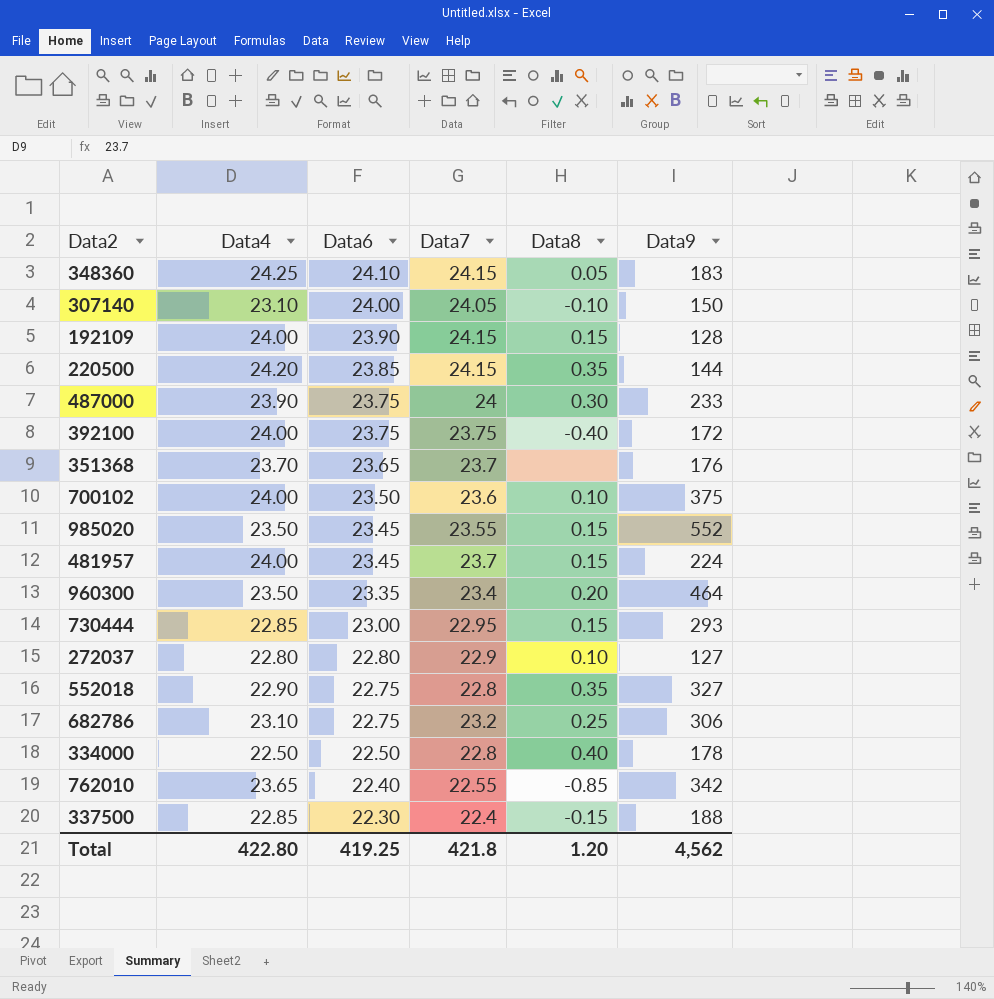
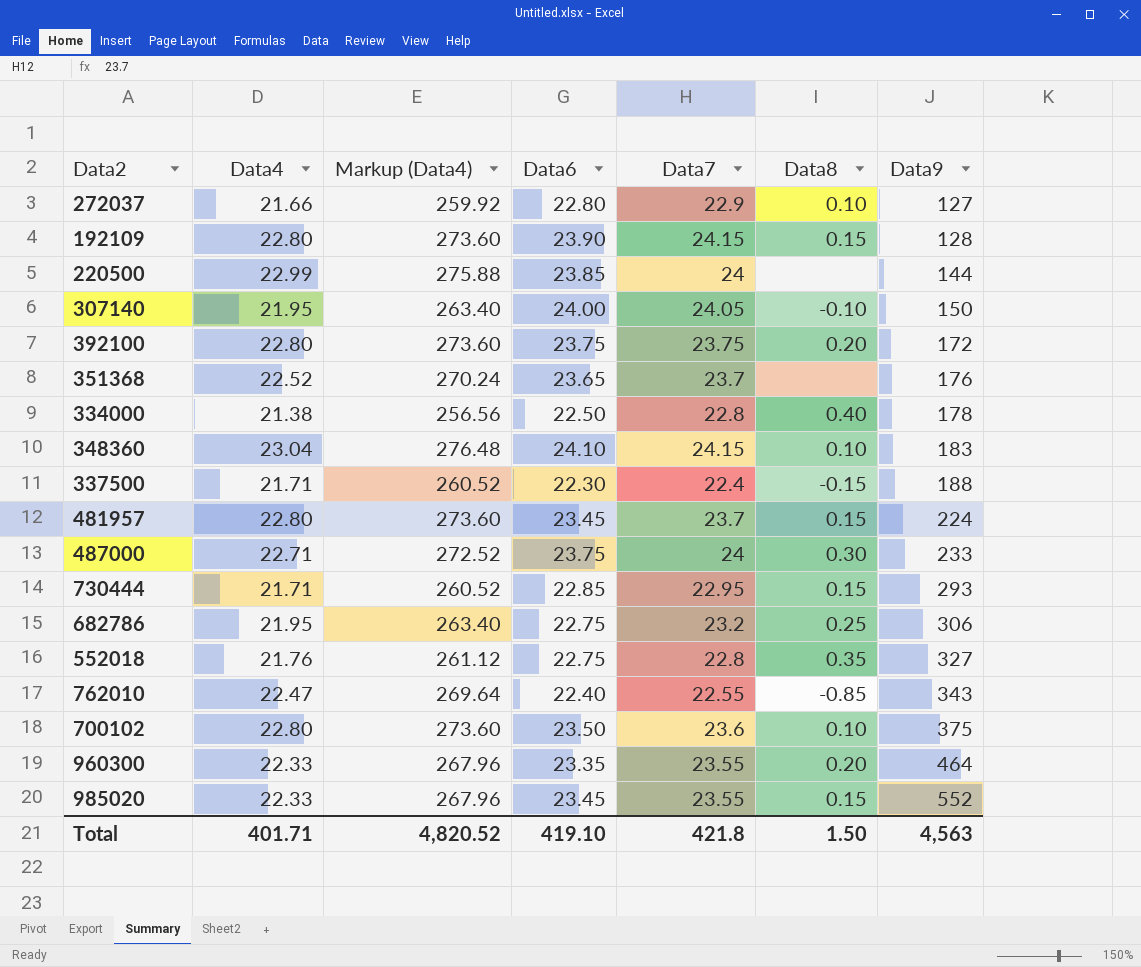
row order: Data6 descending -> Data9 ascending
column Markup (Data4) | formula: none -> [Data4] * 12
272037 | Data4: 22.80 -> 21.66
192109 | Data4: 24.00 -> 22.80
220500 | Data4: 24.20 -> 22.99
220500 | Data7: 24.15 -> 24
220500 | Data8: 0.35 -> none
307140 | Data4: 23.10 -> 21.95
392100 | Data4: 24.00 -> 22.80
392100 | Data8: -0.40 -> 0.20
351368 | Data4: 23.70 -> 22.52
334000 | Data4: 22.50 -> 21.38
348360 | Data4: 24.25 -> 23.04
348360 | Data8: 0.05 -> 0.10
337500 | Data4: 22.85 -> 21.71
481957 | Data4: 24.00 -> 22.80
487000 | Data4: 23.90 -> 22.71
730444 | Data4: 22.85 -> 21.71
730444 | Data6: 23.00 -> 22.85
682786 | Data4: 23.10 -> 21.95
552018 | Data4: 22.90 -> 21.76
762010 | Data4: 23.65 -> 22.47
762010 | Data9: 342 -> 343
700102 | Data4: 24.00 -> 22.80
960300 | Data4: 23.50 -> 22.33
960300 | Data7: 23.4 -> 23.55
985020 | Data4: 23.50 -> 22.33
Total | Data4: 422.80 -> 401.71
Total | Data6: 419.25 -> 419.10
Total | Data8: 1.20 -> 1.50
Total | Data9: 4,562 -> 4,563

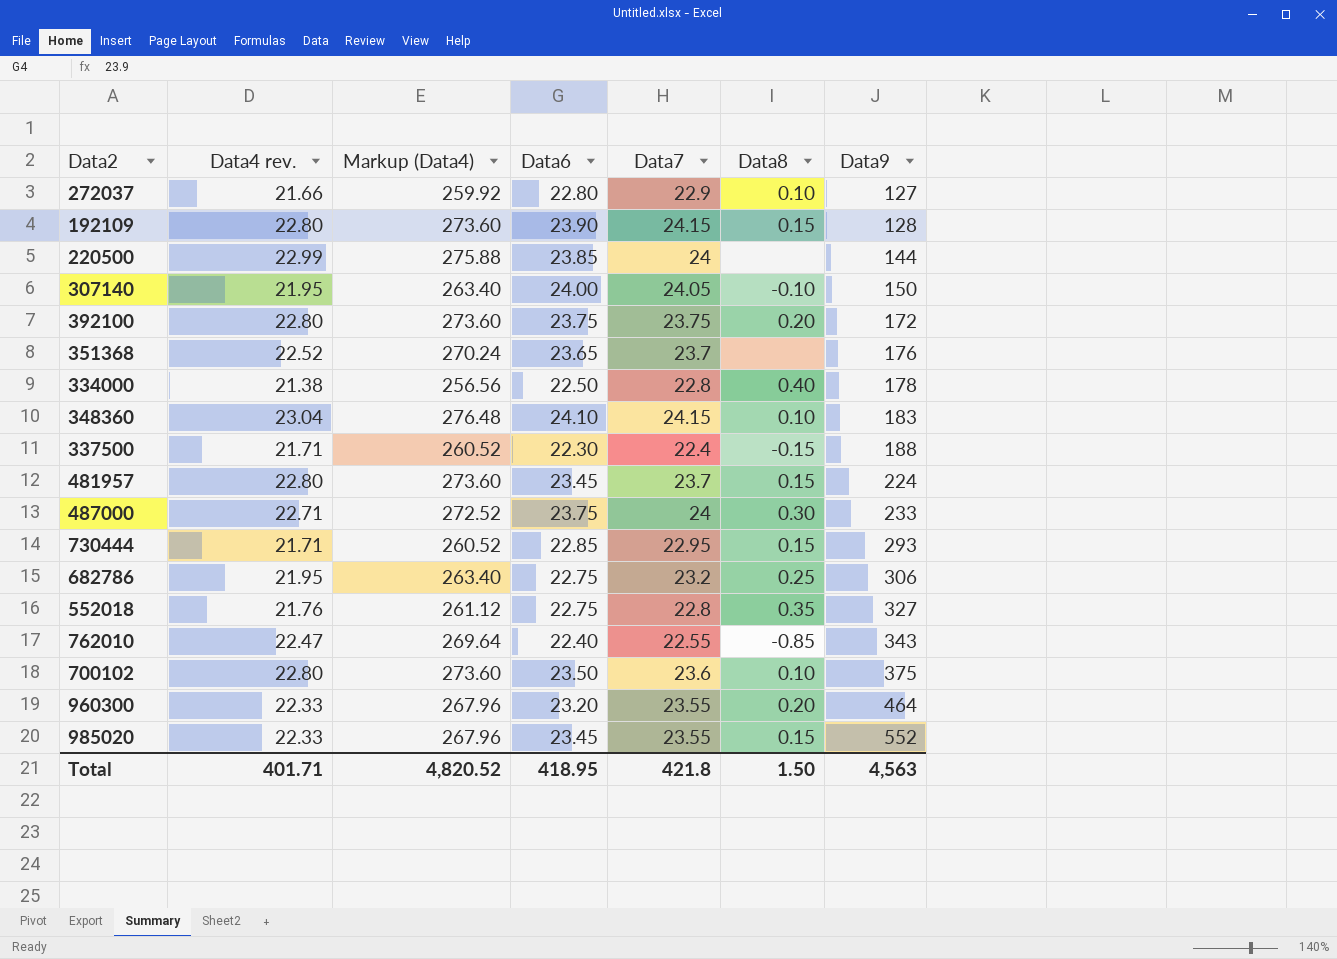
column name: Data4 -> Data4 rev.
960300 | Data6: 23.35 -> 23.20
Total | Data6: 419.10 -> 418.95

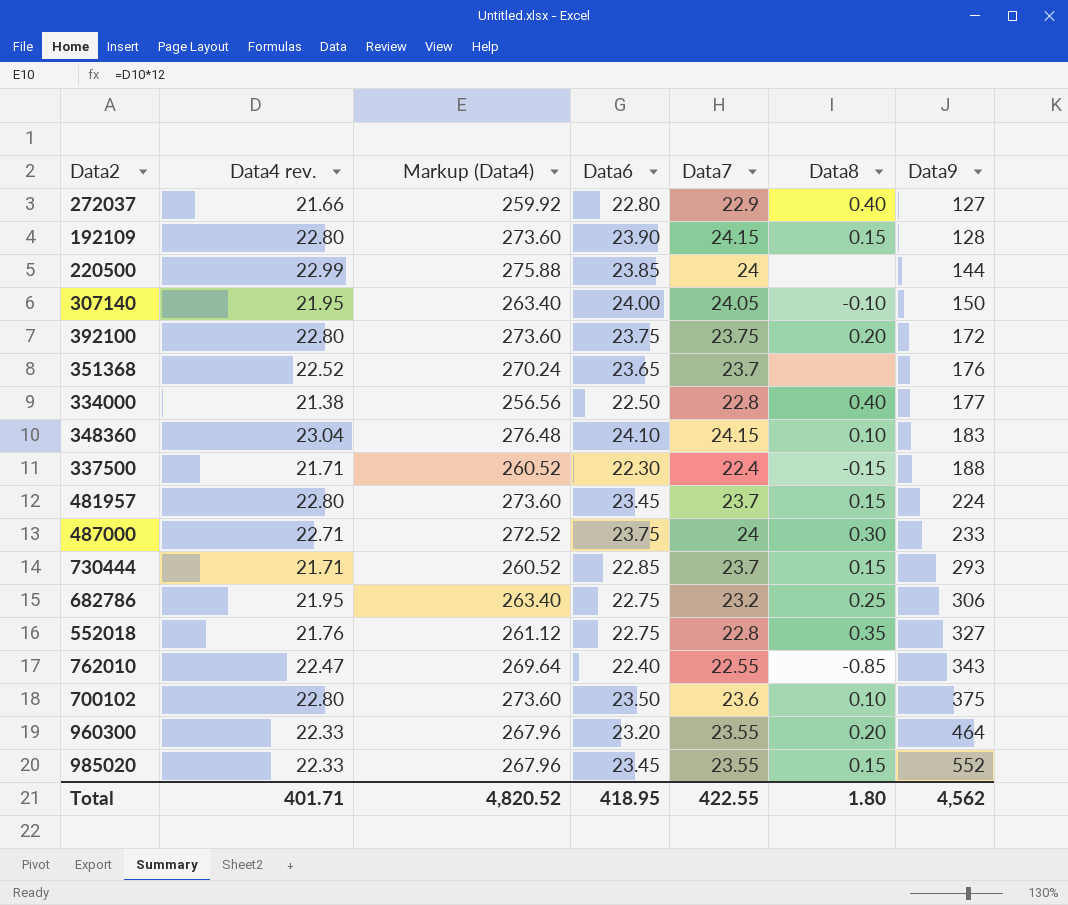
272037 | Data8: 0.10 -> 0.40
334000 | Data9: 178 -> 177
730444 | Data7: 22.95 -> 23.7
Total | Data7: 421.8 -> 422.55
Total | Data8: 1.50 -> 1.80
Total | Data9: 4,563 -> 4,562

